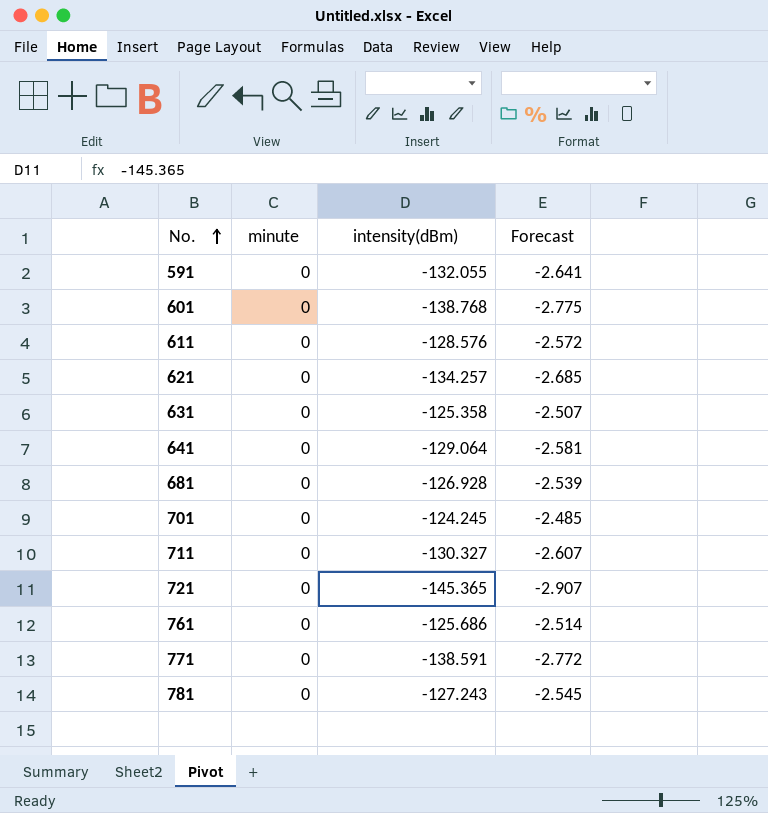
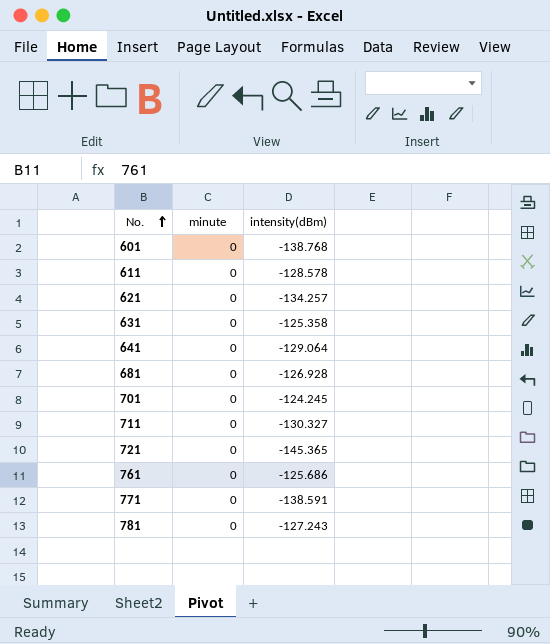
column Forecast | formula: [intensity(dBm)] * 0.02 -> none
row 591: 0 | -132.055 | -2.641 -> none
611 | intensity(dBm): -128.576 -> -128.578

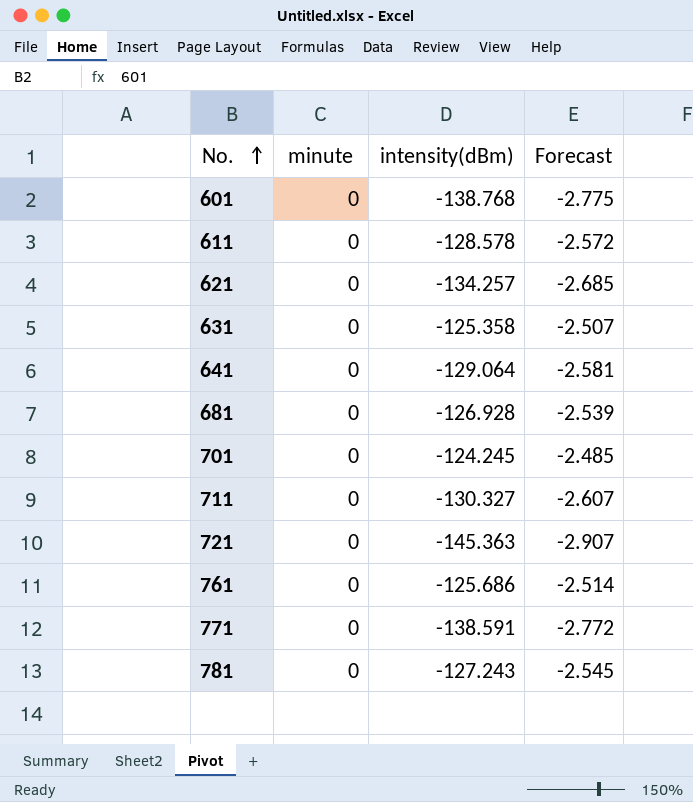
column Forecast | formula: none -> [intensity(dBm)] * 0.02
721 | intensity(dBm): -145.365 -> -145.363

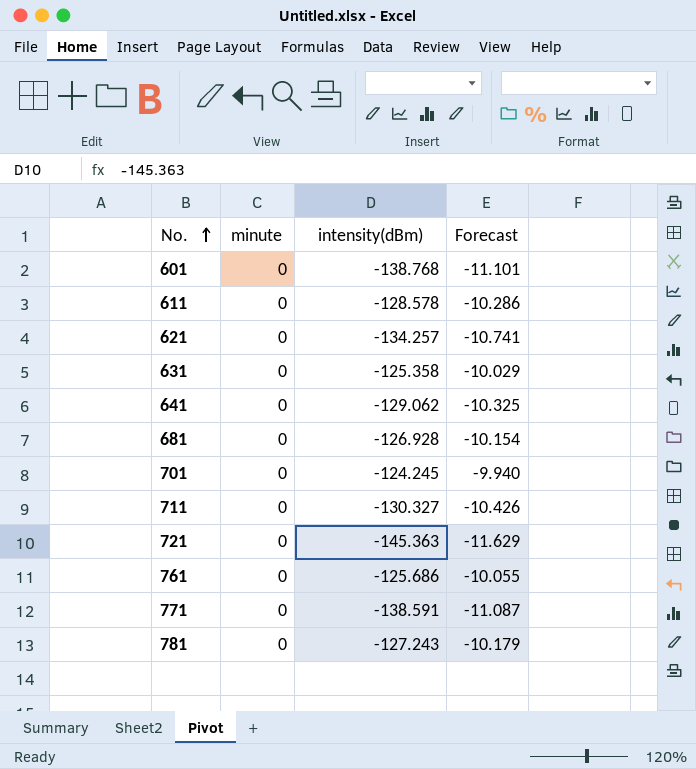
column Forecast | formula: [intensity(dBm)] * 0.02 -> [intensity(dBm)] * 0.08
641 | intensity(dBm): -129.064 -> -129.062

